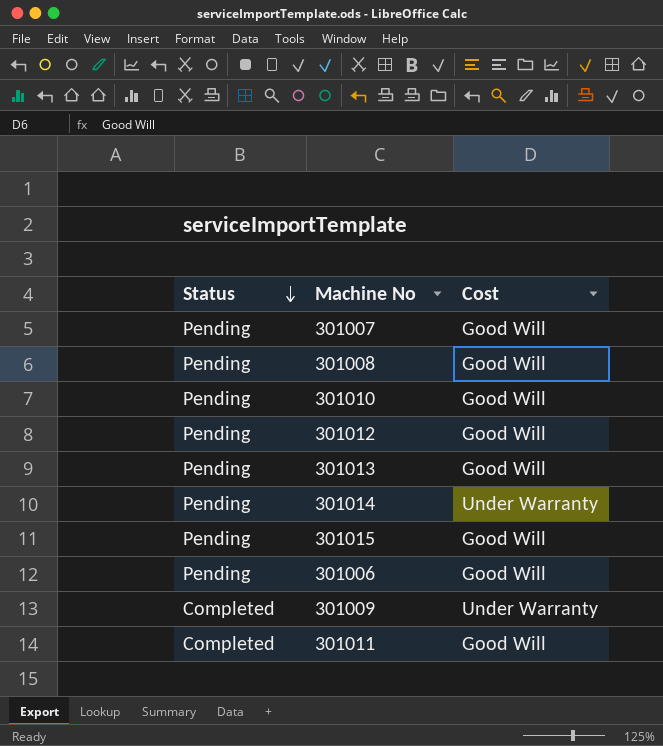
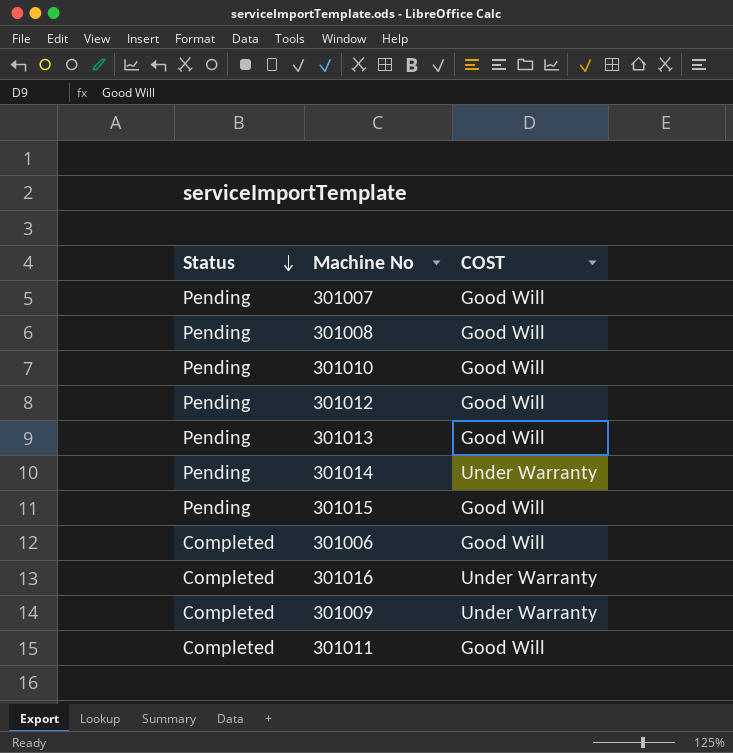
column name: Cost -> COST
301006 | Status: Pending -> Completed
row 301016: none -> Completed | Under Warranty

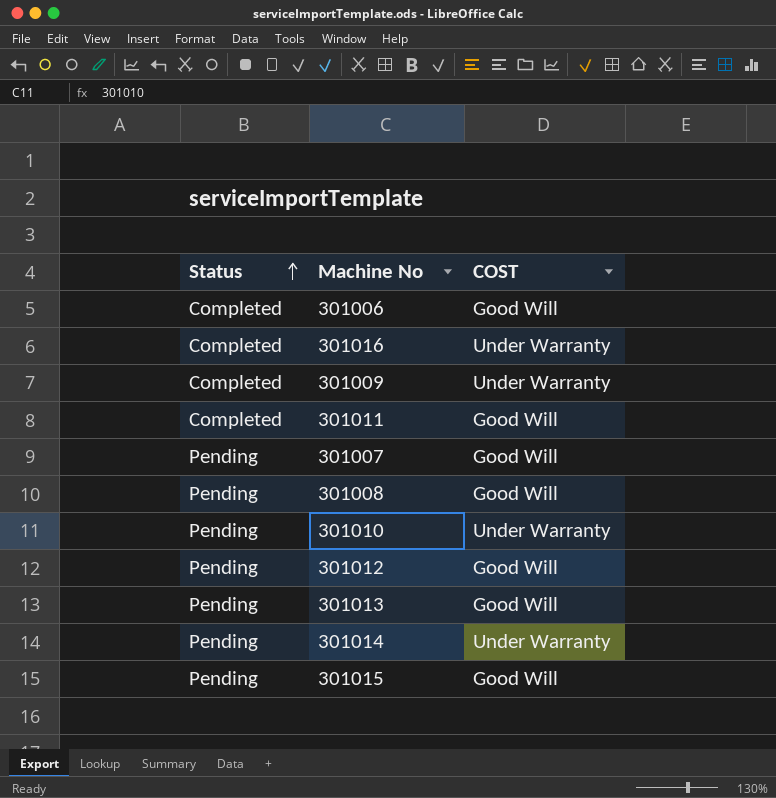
row order: Status descending -> Status ascending
301010 | COST: Good Will -> Under Warranty

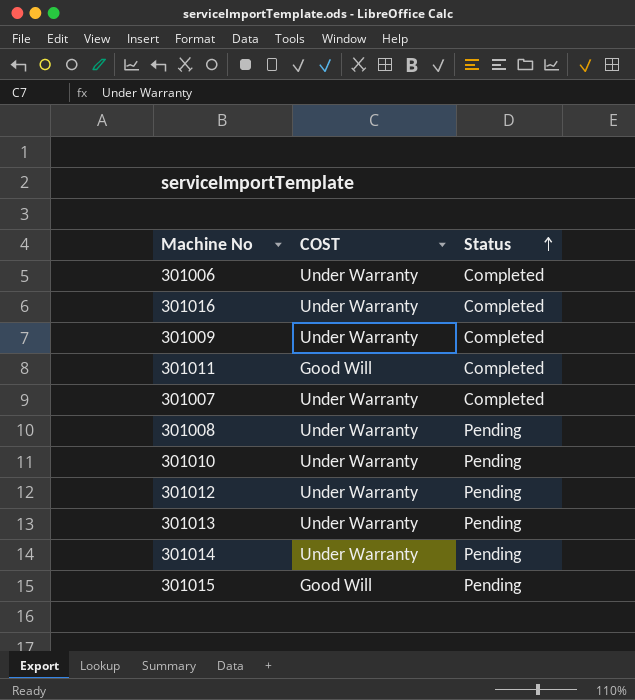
column Status | position: 1 -> 3
301006 | COST: Good Will -> Under Warranty
301007 | COST: Good Will -> Under Warranty
301007 | Status: Pending -> Completed
301008 | COST: Good Will -> Under Warranty
301012 | COST: Good Will -> Under Warranty
301013 | COST: Good Will -> Under Warranty

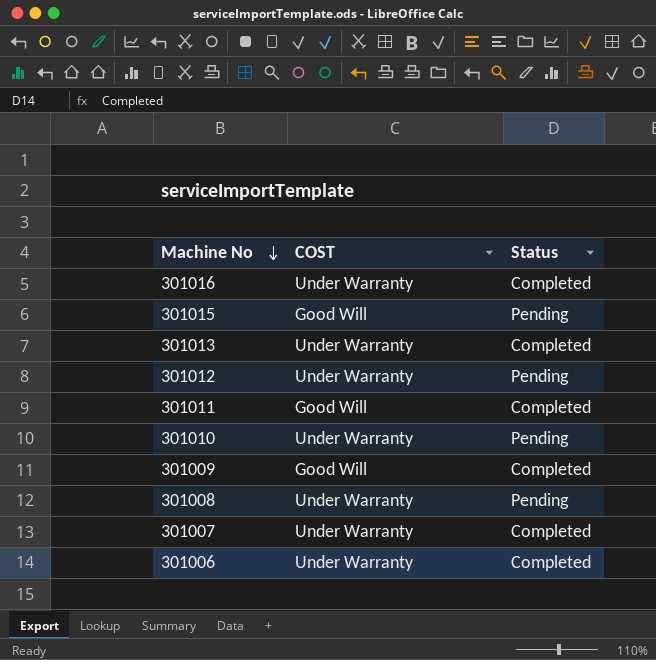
row order: Status ascending -> Machine No descending
row 301014: Under Warranty | Pending -> none
301013 | Status: Pending -> Completed
301009 | COST: Under Warranty -> Good Will

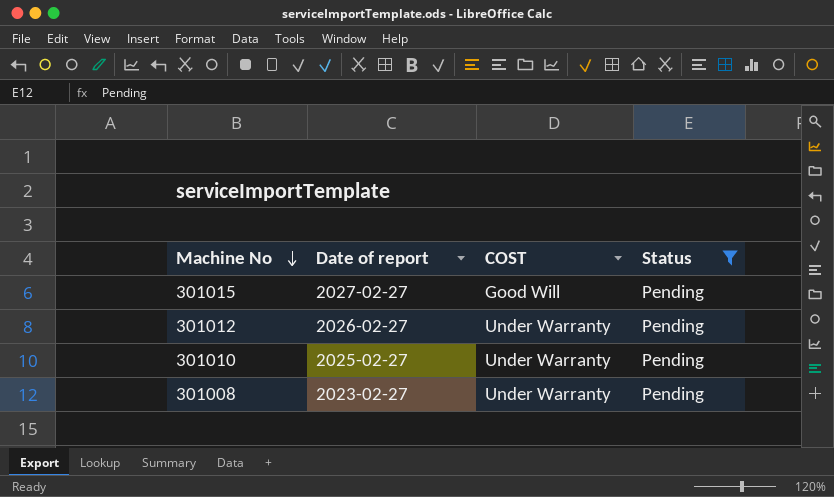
filter: none -> Status = Pending
column Date of report | position: none -> 2

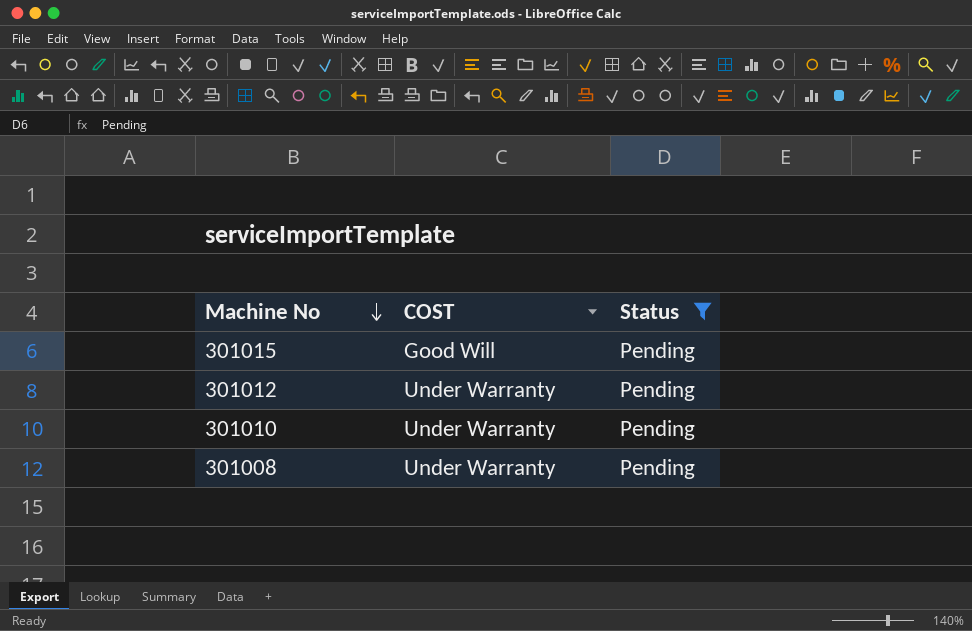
column Date of report | position: 2 -> none

